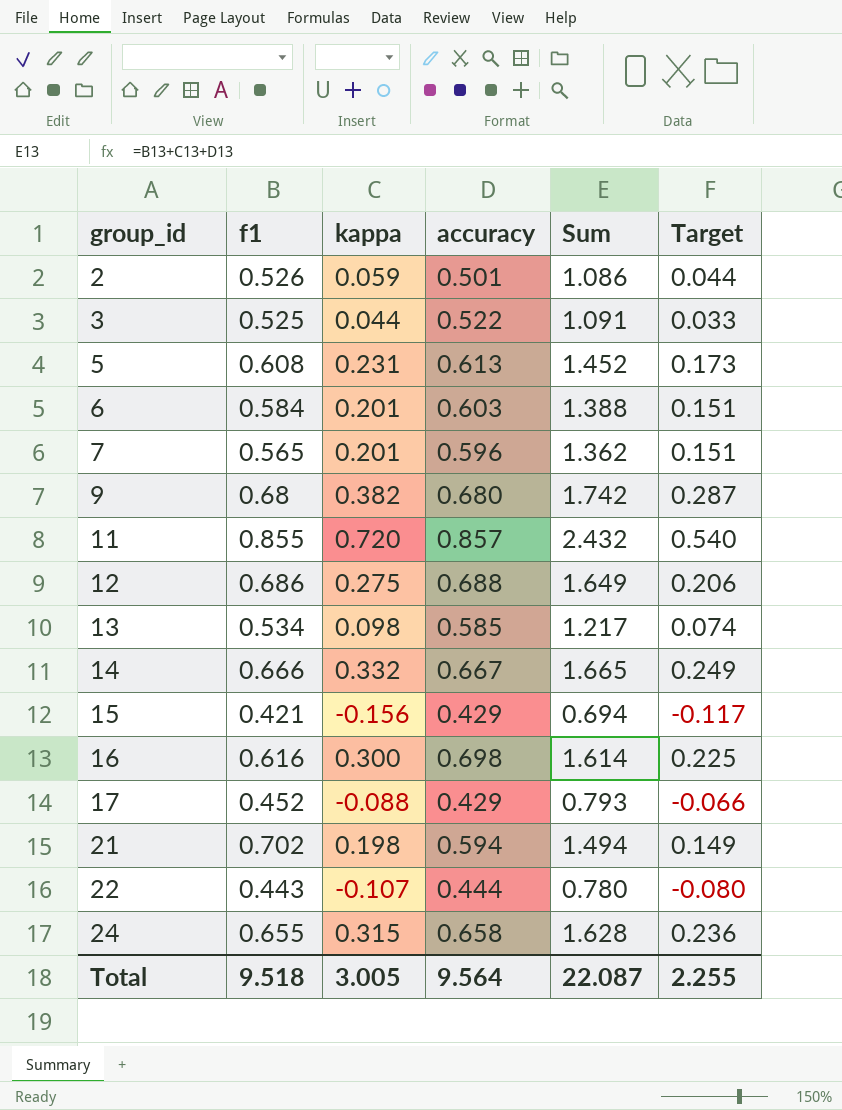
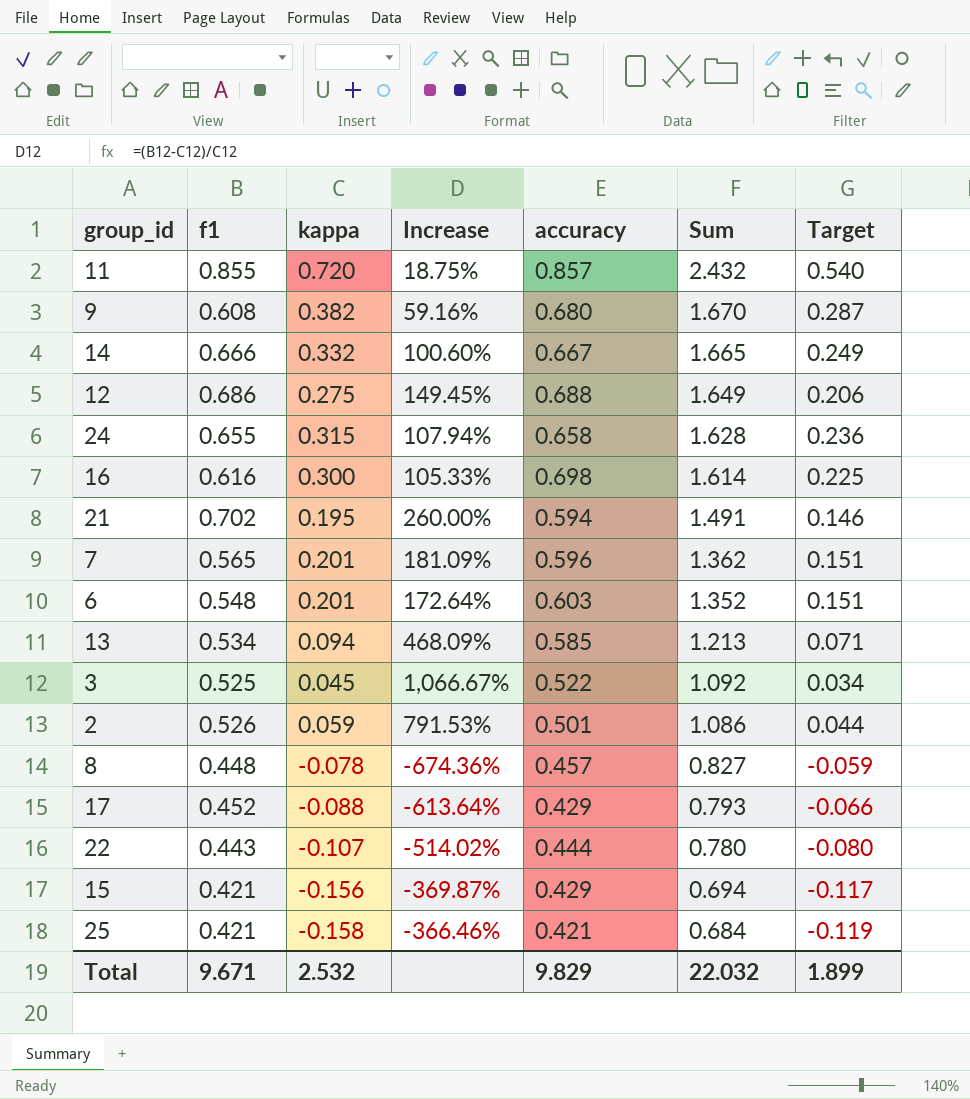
row order: group_id ascending -> Sum descending
column Increase | formula: none -> ([f1] - [kappa]) / [kappa]
row 5: 0.608 | 0.231 | 0.613 | 1.452 | 0.173 -> none
9 | f1: 0.68 -> 0.608
9 | Sum: 1.742 -> 1.670
21 | kappa: 0.198 -> 0.195
21 | Sum: 1.494 -> 1.491
21 | Target: 0.149 -> 0.146
6 | f1: 0.584 -> 0.548
6 | Sum: 1.388 -> 1.352
13 | kappa: 0.098 -> 0.094
13 | Sum: 1.217 -> 1.213
13 | Target: 0.074 -> 0.071
3 | kappa: 0.044 -> 0.045
3 | Sum: 1.091 -> 1.092
3 | Target: 0.033 -> 0.034
row 8: none -> 0.448 | -0.078 | -674.36% | 0.457 | 0.827 | -0.059
row 25: none -> 0.421 | -0.158 | -366.46% | 0.421 | 0.684 | -0.119
Total | f1: 9.518 -> 9.671
Total | kappa: 3.005 -> 2.532
Total | accuracy: 9.564 -> 9.829
Total | Sum: 22.087 -> 22.032
Total | Target: 2.255 -> 1.899

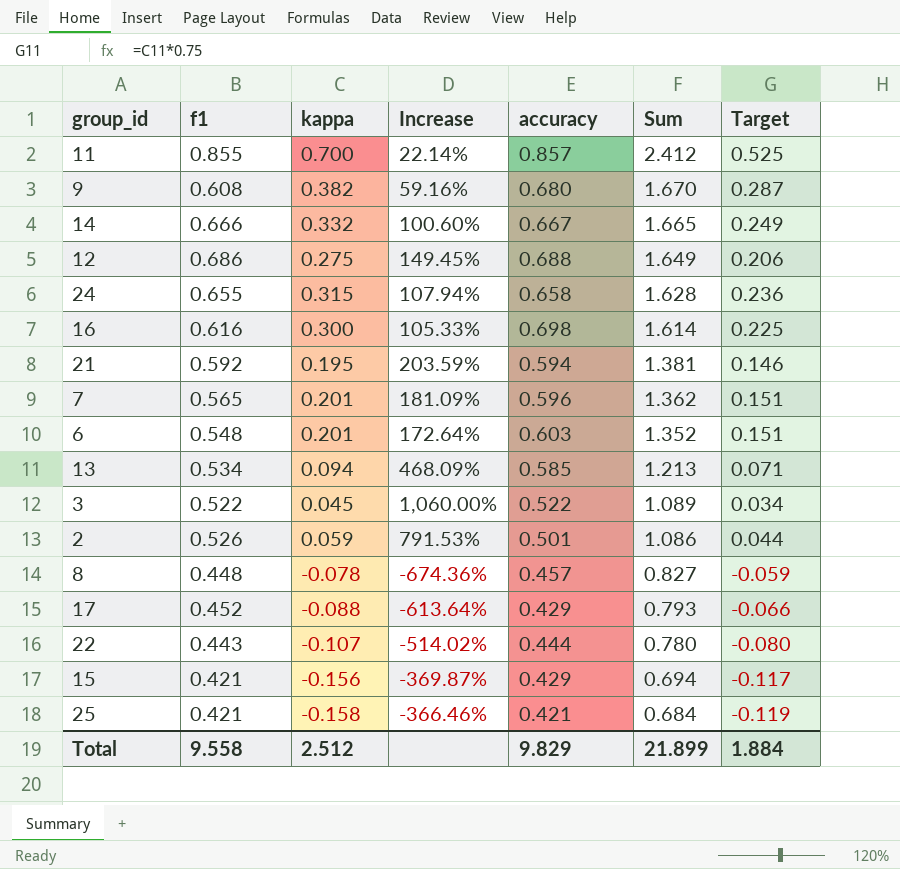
11 | kappa: 0.720 -> 0.700
11 | Increase: 18.75% -> 22.14%
11 | Sum: 2.432 -> 2.412
11 | Target: 0.540 -> 0.525
21 | f1: 0.702 -> 0.592
21 | Increase: 260.00% -> 203.59%
21 | Sum: 1.491 -> 1.381
3 | f1: 0.525 -> 0.522
3 | Increase: 1,066.67% -> 1,060.00%
3 | Sum: 1.092 -> 1.089
Total | f1: 9.671 -> 9.558
Total | kappa: 2.532 -> 2.512
Total | Sum: 22.032 -> 21.899
Total | Target: 1.899 -> 1.884

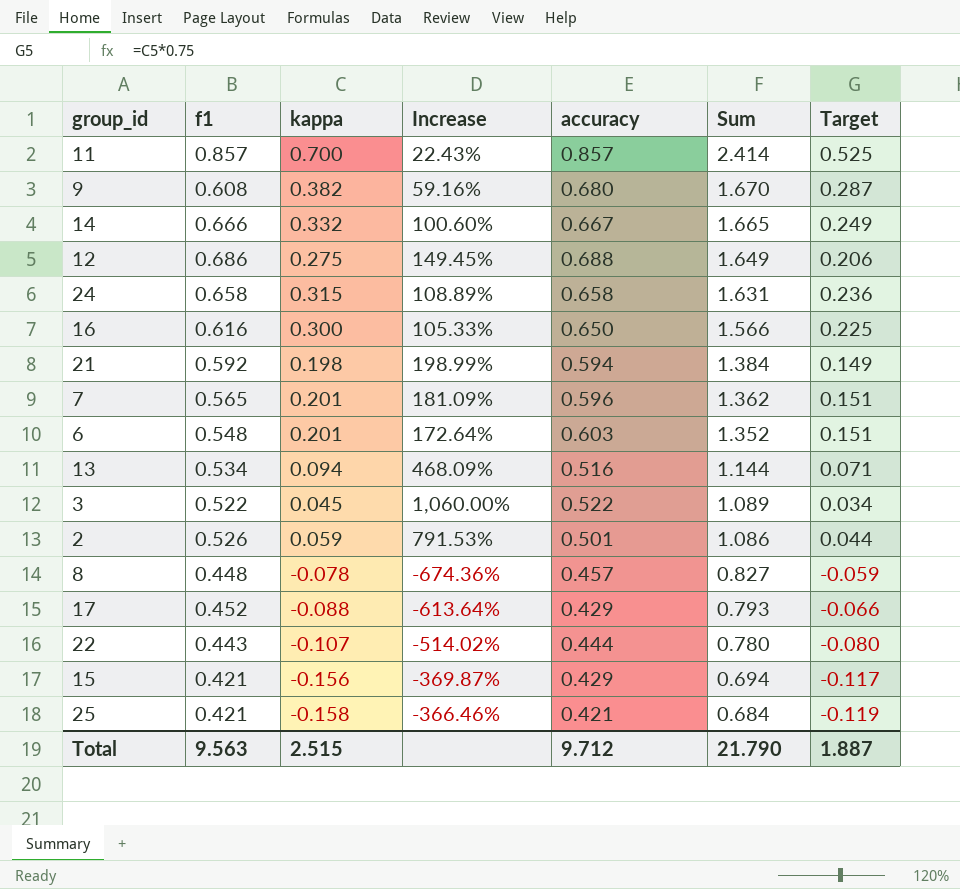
11 | f1: 0.855 -> 0.857
11 | Increase: 22.14% -> 22.43%
11 | Sum: 2.412 -> 2.414
24 | f1: 0.655 -> 0.658
24 | Increase: 107.94% -> 108.89%
24 | Sum: 1.628 -> 1.631
16 | accuracy: 0.698 -> 0.650
16 | Sum: 1.614 -> 1.566
21 | kappa: 0.195 -> 0.198
21 | Increase: 203.59% -> 198.99%
21 | Sum: 1.381 -> 1.384
21 | Target: 0.146 -> 0.149
13 | accuracy: 0.585 -> 0.516
13 | Sum: 1.213 -> 1.144
Total | f1: 9.558 -> 9.563
Total | kappa: 2.512 -> 2.515
Total | accuracy: 9.829 -> 9.712
Total | Sum: 21.899 -> 21.790
Total | Target: 1.884 -> 1.887

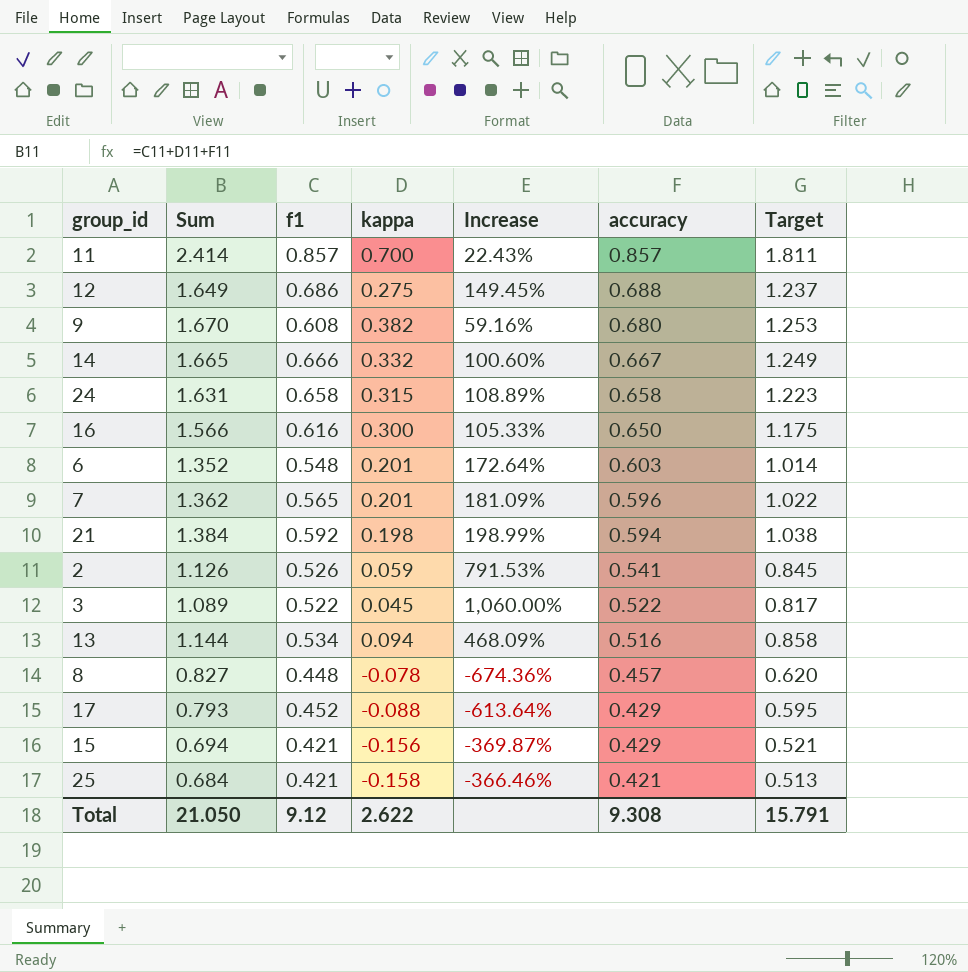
row order: Sum descending -> accuracy descending
column Sum | position: 6 -> 2
column Target | formula: [kappa] * 0.75 -> [Sum] * 0.75
row 22: 0.443 | -0.107 | -514.02% | 0.444 | 0.780 | -0.080 -> none
2 | Sum: 1.086 -> 1.126
2 | accuracy: 0.501 -> 0.541
Total | Sum: 21.790 -> 21.050
Total | f1: 9.563 -> 9.12
Total | kappa: 2.515 -> 2.622
Total | accuracy: 9.712 -> 9.308
Total | Target: 1.887 -> 15.791

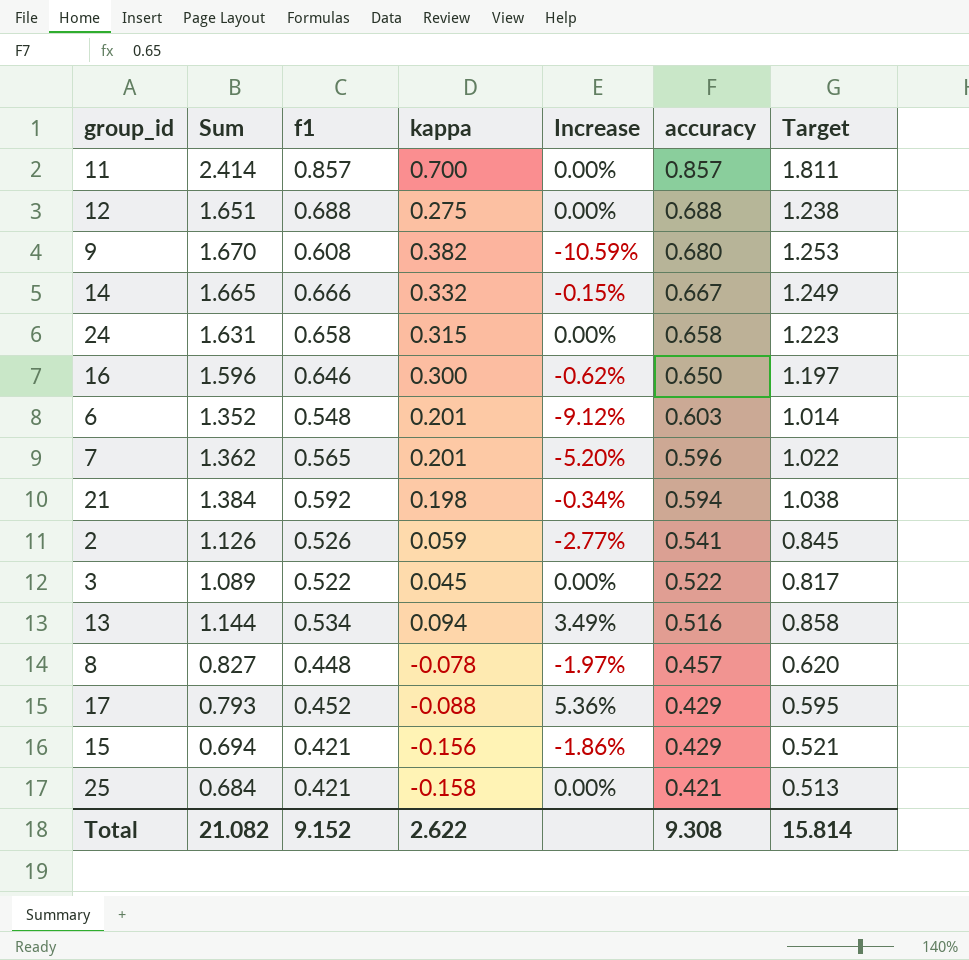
column Increase | formula: ([f1] - [kappa]) / [kappa] -> ([f1] - [accuracy]) / [accuracy]
12 | Sum: 1.649 -> 1.651
12 | f1: 0.686 -> 0.688
12 | Target: 1.237 -> 1.238
16 | Sum: 1.566 -> 1.596
16 | f1: 0.616 -> 0.646
16 | Target: 1.175 -> 1.197
Total | Sum: 21.050 -> 21.082
Total | f1: 9.12 -> 9.152
Total | Target: 15.791 -> 15.814

